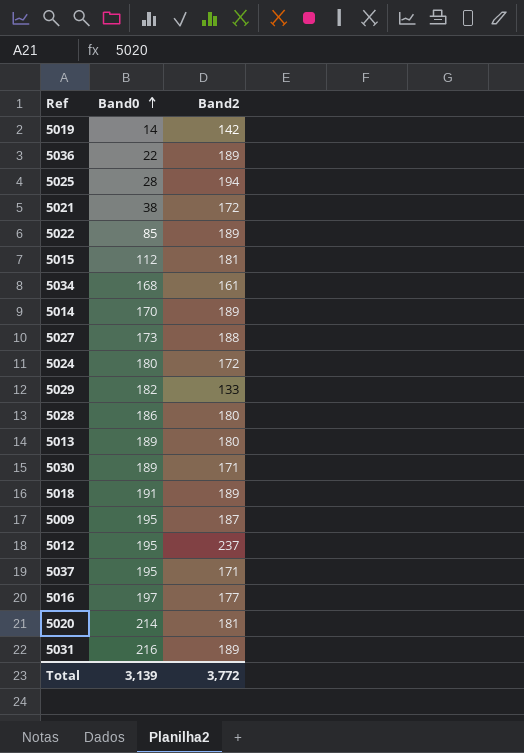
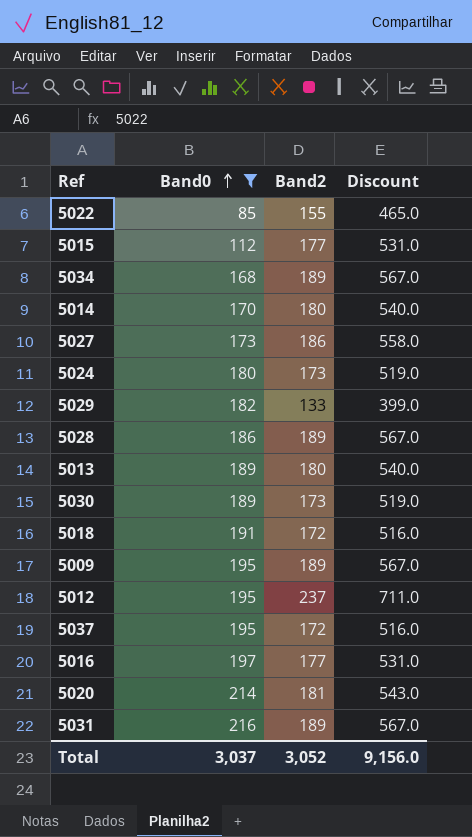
filter: none -> Band0 >= 85
column Discount | formula: none -> [Band2] * 3
5022 | Band2: 189 -> 155
5015 | Band2: 181 -> 177
5034 | Band2: 161 -> 189
5014 | Band2: 189 -> 180
5027 | Band2: 188 -> 186
5024 | Band2: 172 -> 173
5028 | Band2: 180 -> 189
5030 | Band2: 171 -> 173
5018 | Band2: 189 -> 172
5009 | Band2: 187 -> 189
5037 | Band2: 171 -> 172
Total | Band0: 3,139 -> 3,037
Total | Band2: 3,772 -> 3,052

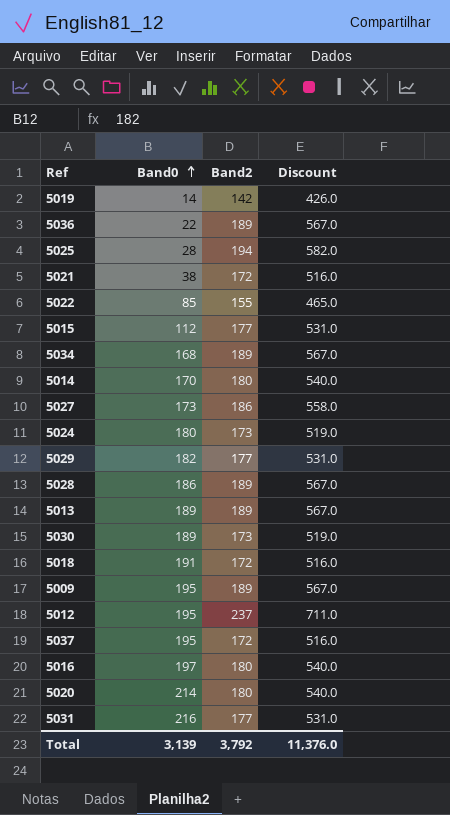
filter: Band0 >= 85 -> none
5029 | Band2: 133 -> 177
5029 | Discount: 399.0 -> 531.0
5013 | Band2: 180 -> 189
5013 | Discount: 540.0 -> 567.0
5016 | Band2: 177 -> 180
5016 | Discount: 531.0 -> 540.0
5020 | Band2: 181 -> 180
5020 | Discount: 543.0 -> 540.0
5031 | Band2: 189 -> 177
5031 | Discount: 567.0 -> 531.0
Total | Band0: 3,037 -> 3,139
Total | Band2: 3,052 -> 3,792
Total | Discount: 9,156.0 -> 11,376.0

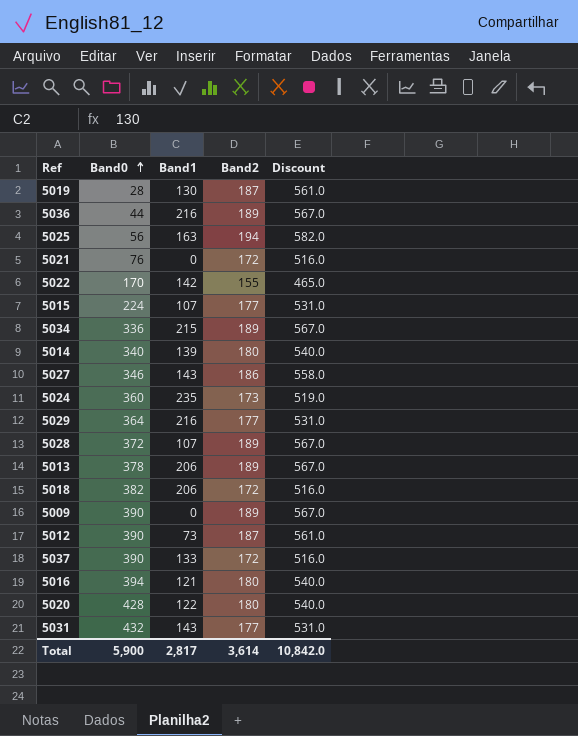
column Band1 | position: none -> 3
row 5030: 189 | 173 | 519.0 -> none
5019 | Band0: 14 -> 28
5019 | Band2: 142 -> 187
5019 | Discount: 426.0 -> 561.0
5036 | Band0: 22 -> 44
5025 | Band0: 28 -> 56
5021 | Band0: 38 -> 76
5022 | Band0: 85 -> 170
5015 | Band0: 112 -> 224
5034 | Band0: 168 -> 336
5014 | Band0: 170 -> 340
5027 | Band0: 173 -> 346
5024 | Band0: 180 -> 360
5029 | Band0: 182 -> 364
5028 | Band0: 186 -> 372
5013 | Band0: 189 -> 378
5018 | Band0: 191 -> 382
5009 | Band0: 195 -> 390
5012 | Band0: 195 -> 390
5012 | Band2: 237 -> 187
5012 | Discount: 711.0 -> 561.0
5037 | Band0: 195 -> 390
5016 | Band0: 197 -> 394
5020 | Band0: 214 -> 428
5031 | Band0: 216 -> 432
Total | Band0: 3,139 -> 5,900
Total | Band2: 3,792 -> 3,614
Total | Discount: 11,376.0 -> 10,842.0

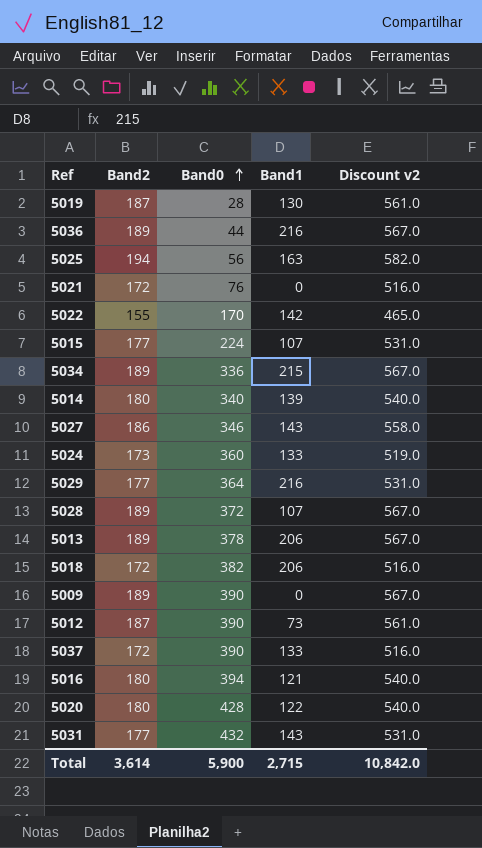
column Band2 | position: 4 -> 2
column name: Discount -> Discount v2
5024 | Band1: 235 -> 133
Total | Band1: 2,817 -> 2,715

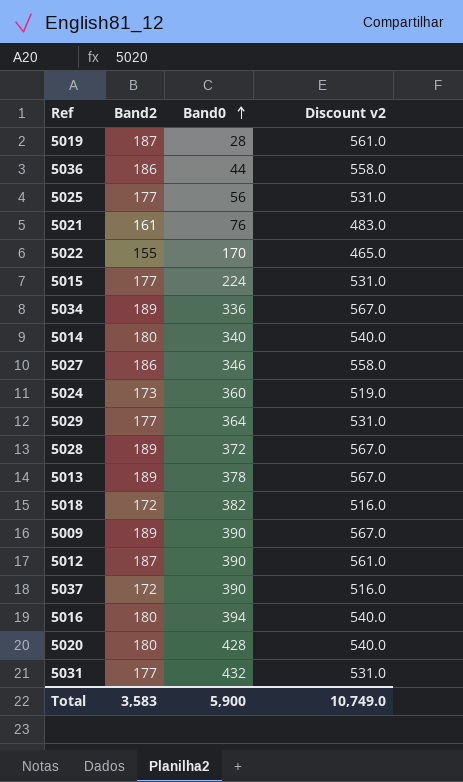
column Band1 | position: 4 -> none
5036 | Band2: 189 -> 186
5036 | Discount v2: 567.0 -> 558.0
5025 | Band2: 194 -> 177
5025 | Discount v2: 582.0 -> 531.0
5021 | Band2: 172 -> 161
5021 | Discount v2: 516.0 -> 483.0
Total | Band2: 3,614 -> 3,583
Total | Discount v2: 10,842.0 -> 10,749.0

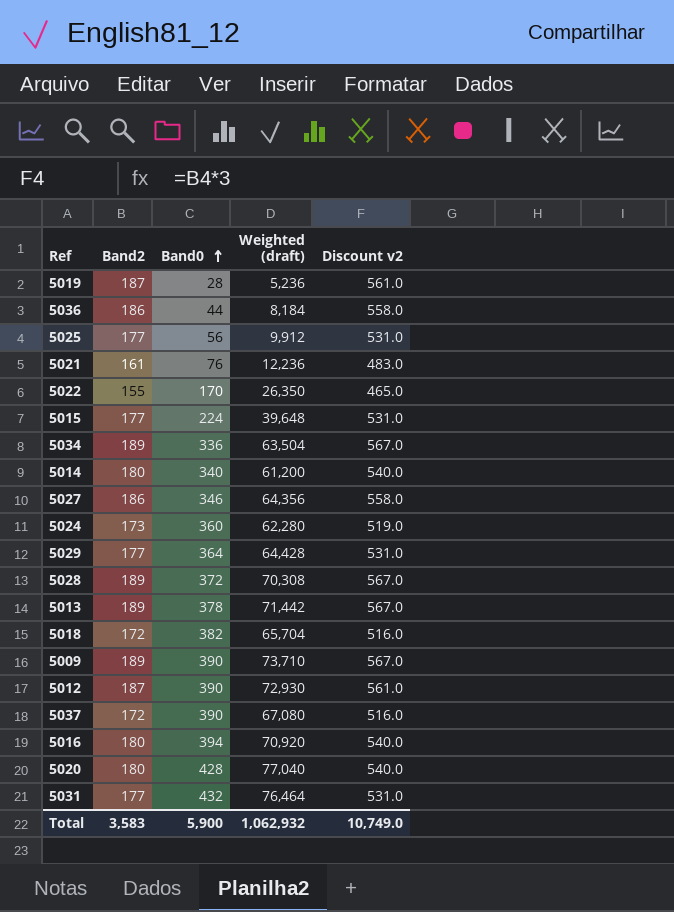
column Weighted (draft) | formula: none -> [Band2] * [Band0]

